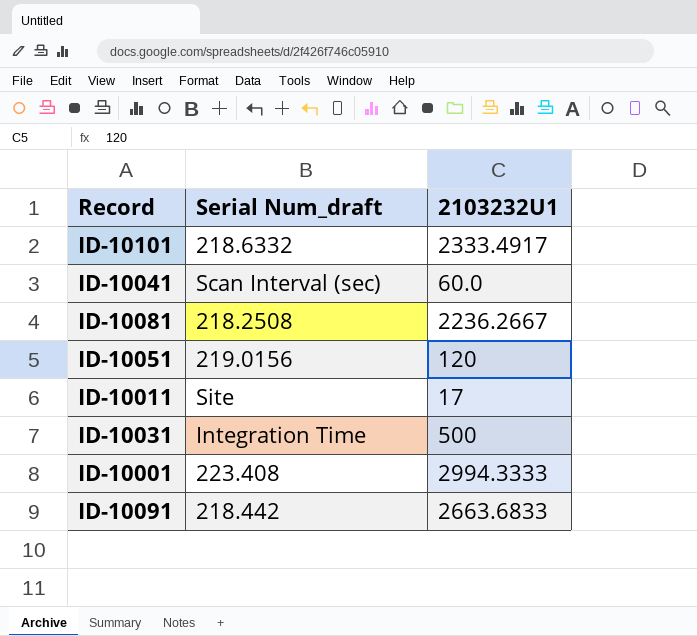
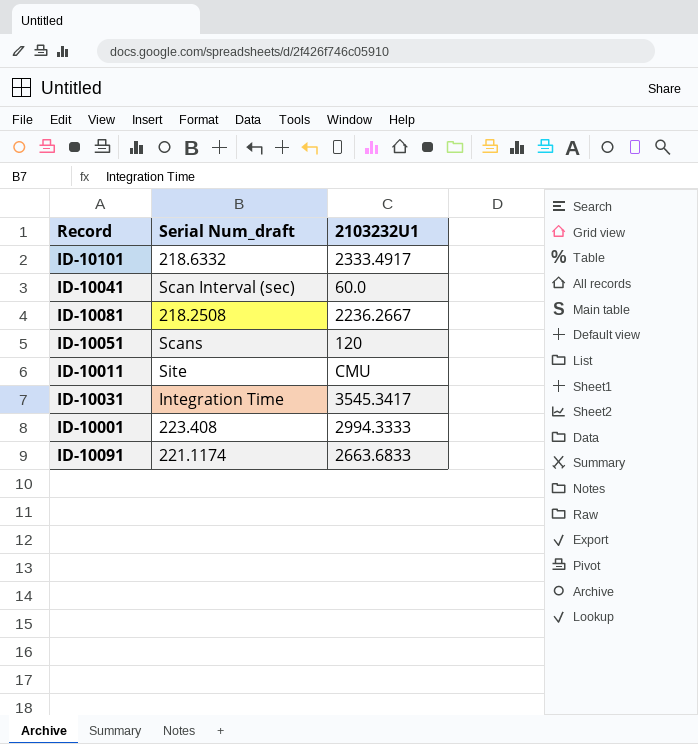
ID-10051 | Serial Num_draft: 219.0156 -> Scans
ID-10011 | 2103232U1: 17 -> CMU
ID-10031 | 2103232U1: 500 -> 3545.3417
ID-10091 | Serial Num_draft: 218.442 -> 221.1174

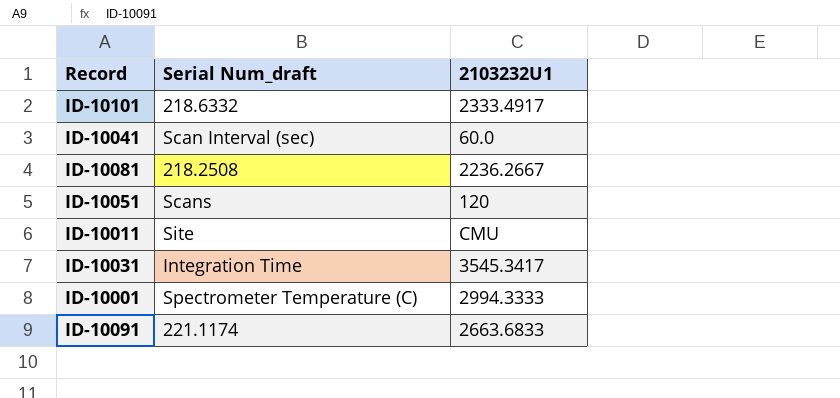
ID-10001 | Serial Num_draft: 223.408 -> Spectrometer Temperature (C)

